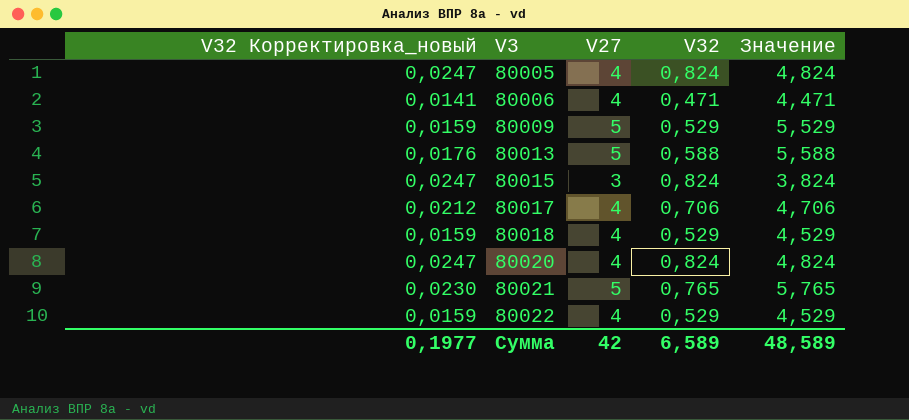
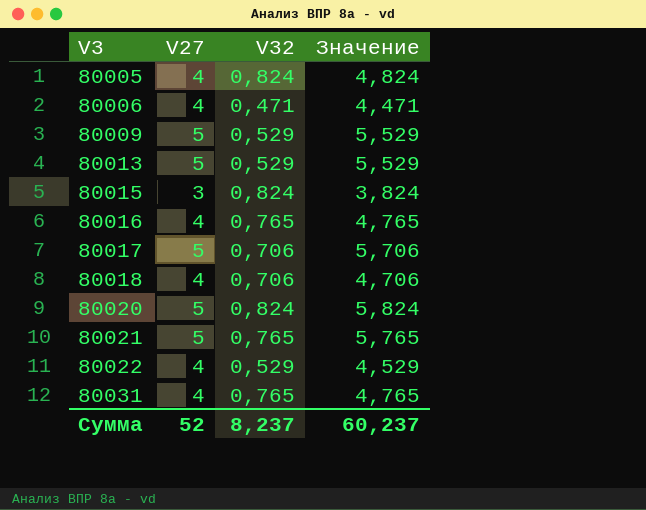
column V32 Корректировка_новый | formula: [V32] * 0,03 -> none
80013 | V32: 0,588 -> 0,529
80013 | Значение: 5,588 -> 5,529
row 80016: none -> 4 | 0,765 | 4,765
80017 | V27: 4 -> 5
80017 | Значение: 4,706 -> 5,706
80018 | V32: 0,529 -> 0,706
80018 | Значение: 4,529 -> 4,706
80020 | V27: 4 -> 5
80020 | Значение: 4,824 -> 5,824
row 80031: none -> 4 | 0,765 | 4,765
Сумма | V27: 42 -> 52
Сумма | V32: 6,589 -> 8,237
Сумма | Значение: 48,589 -> 60,237

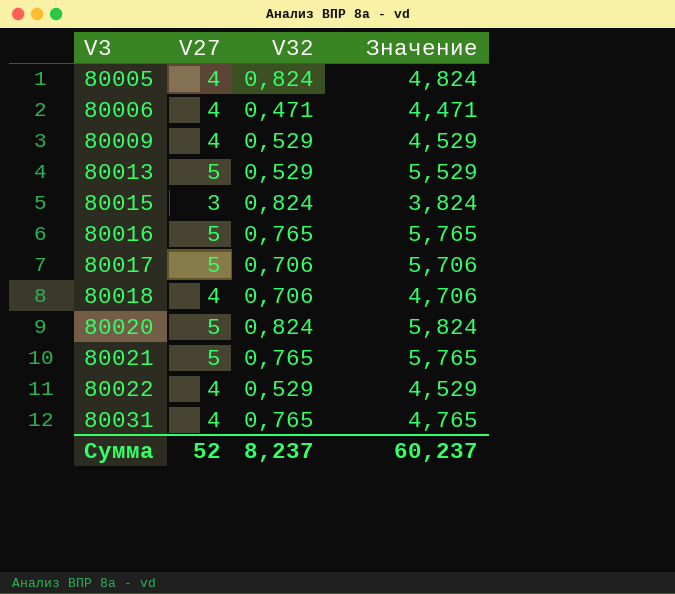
80009 | V27: 5 -> 4
80009 | Значение: 5,529 -> 4,529
80016 | V27: 4 -> 5
80016 | Значение: 4,765 -> 5,765

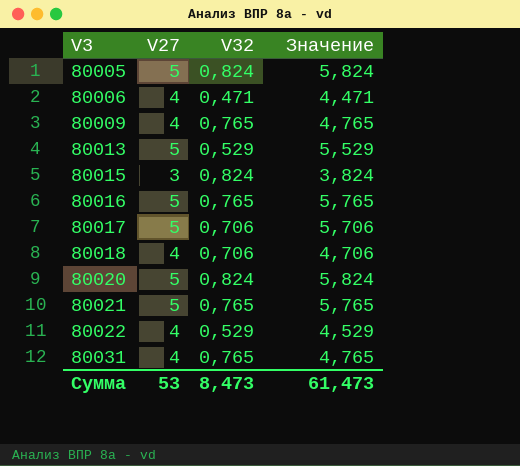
80005 | V27: 4 -> 5
80005 | Значение: 4,824 -> 5,824
80009 | V32: 0,529 -> 0,765
80009 | Значение: 4,529 -> 4,765
Сумма | V27: 52 -> 53
Сумма | V32: 8,237 -> 8,473
Сумма | Значение: 60,237 -> 61,473

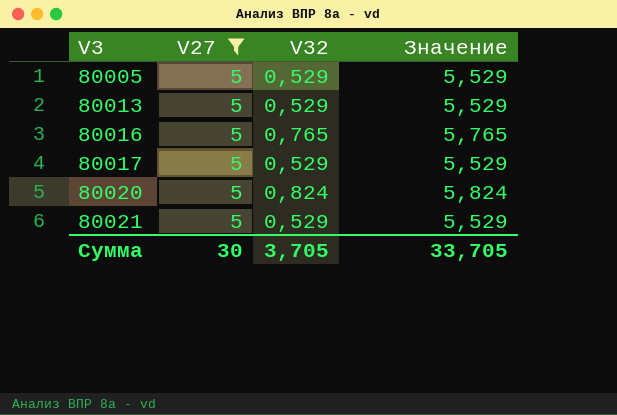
filter: none -> V27 = 5
80005 | V32: 0,824 -> 0,529
80005 | Значение: 5,824 -> 5,529
80017 | V32: 0,706 -> 0,529
80017 | Значение: 5,706 -> 5,529
80021 | V32: 0,765 -> 0,529
80021 | Значение: 5,765 -> 5,529
Сумма | V27: 53 -> 30
Сумма | V32: 8,473 -> 3,705
Сумма | Значение: 61,473 -> 33,705

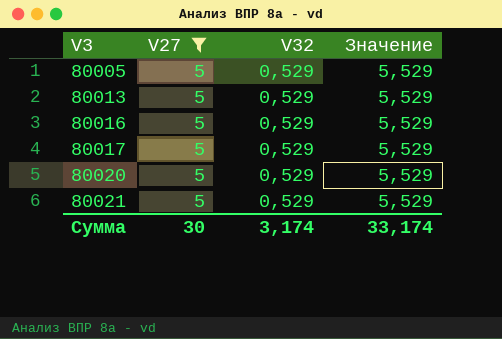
80016 | V32: 0,765 -> 0,529
80016 | Значение: 5,765 -> 5,529
80020 | V32: 0,824 -> 0,529
80020 | Значение: 5,824 -> 5,529
Сумма | V32: 3,705 -> 3,174
Сумма | Значение: 33,705 -> 33,174

